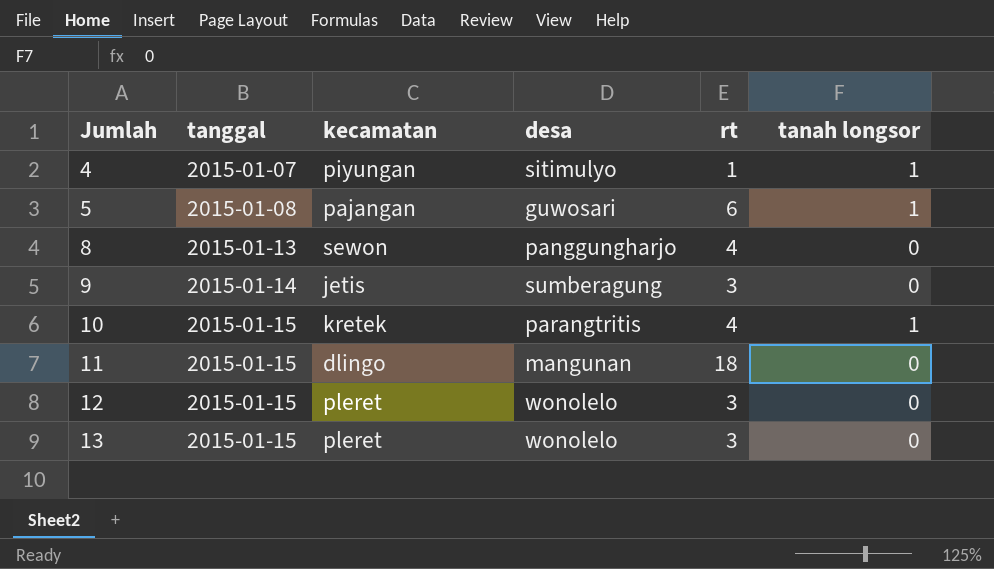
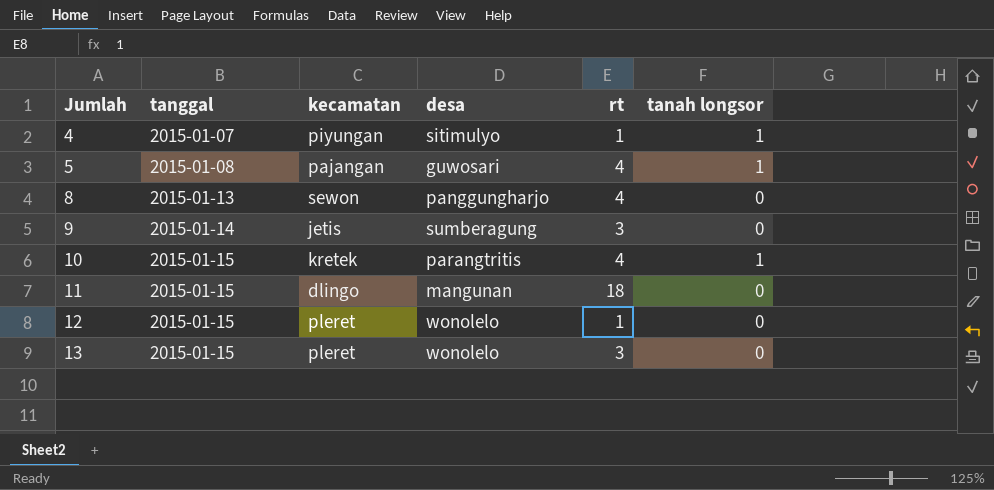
5 | rt: 6 -> 4
12 | rt: 3 -> 1

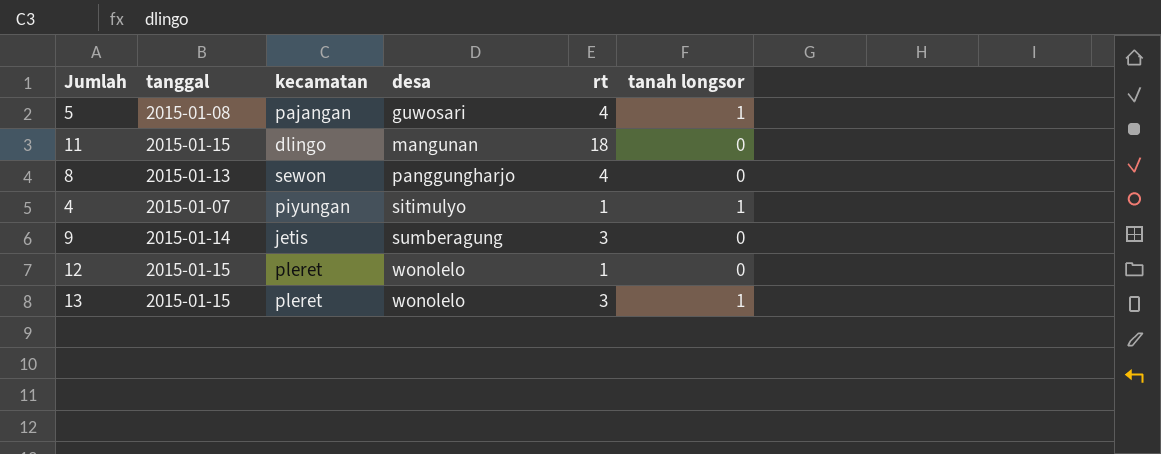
row order: Jumlah ascending -> desa ascending
row 10: 2015-01-15 | kretek | parangtritis | 4 | 1 -> none
13 | tanah longsor: 0 -> 1

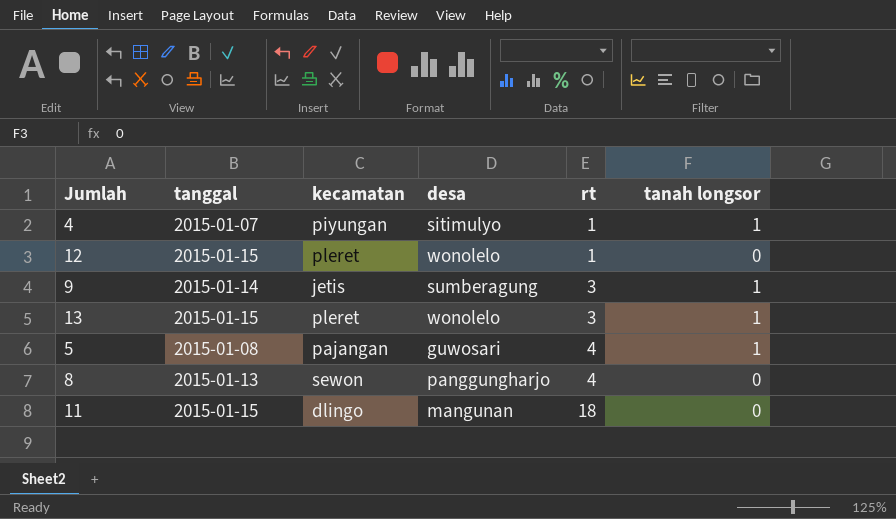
row order: desa ascending -> rt ascending
9 | tanah longsor: 0 -> 1

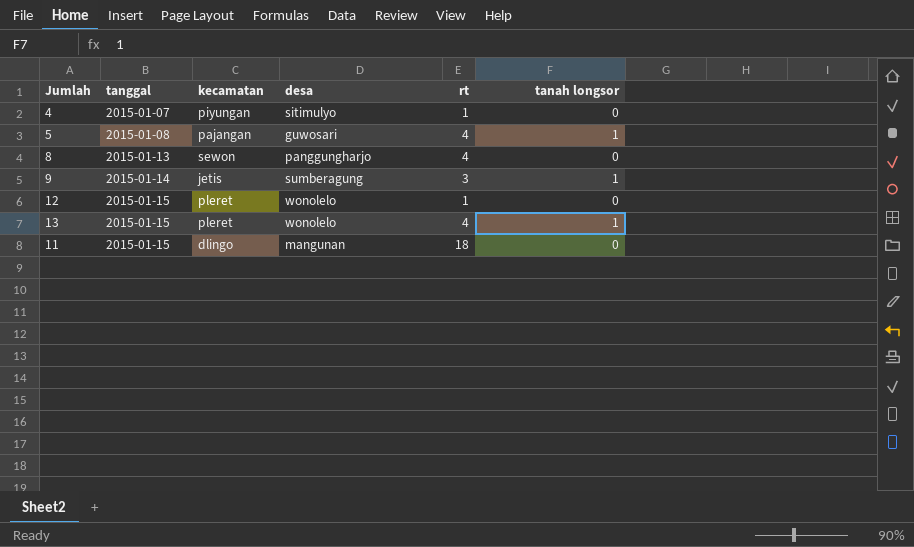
row order: rt ascending -> tanggal ascending
4 | tanah longsor: 1 -> 0
13 | rt: 3 -> 4

